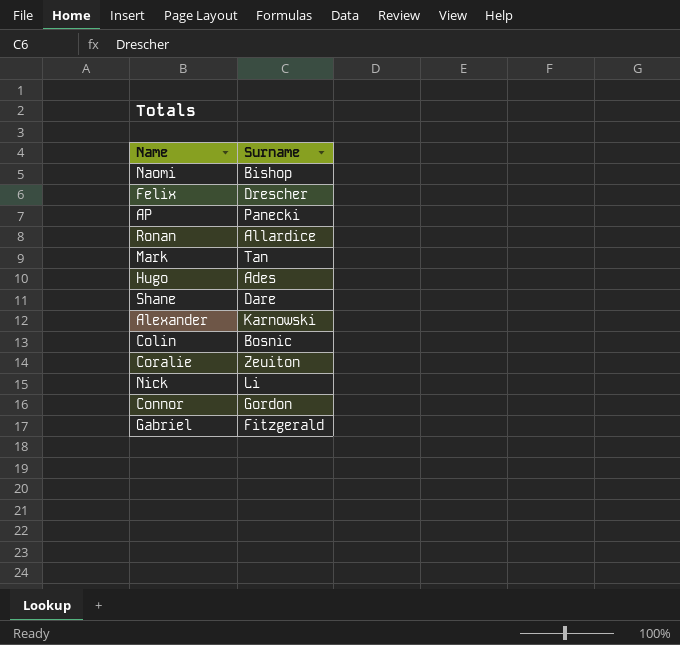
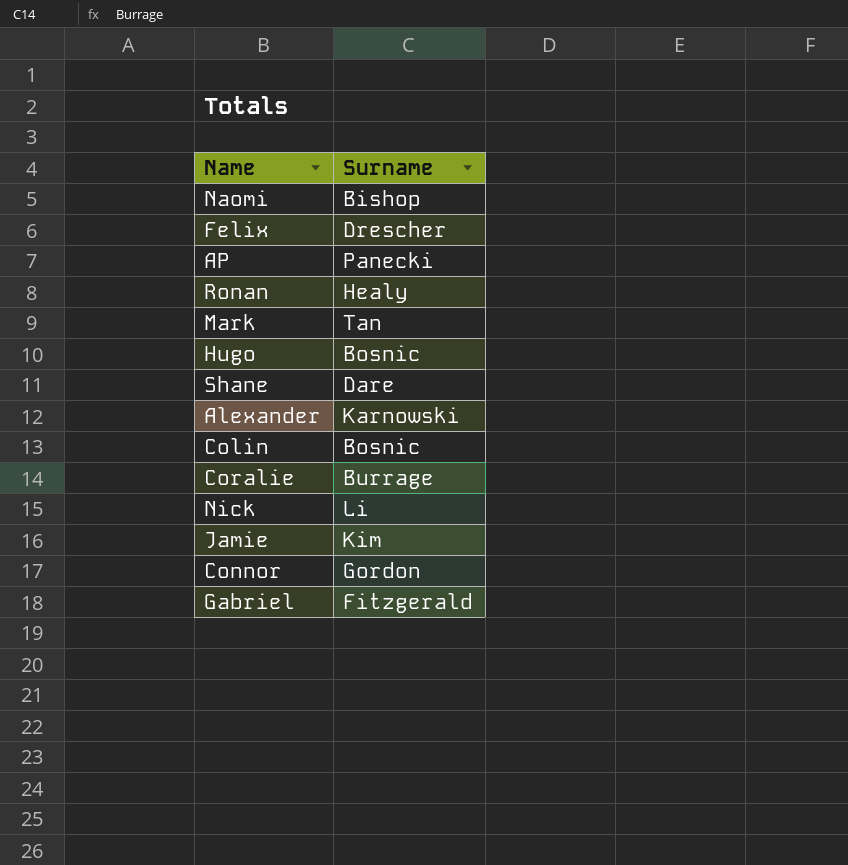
Ronan | Surname: Allardice -> Healy
Hugo | Surname: Ades -> Bosnic
Coralie | Surname: Zeuiton -> Burrage
row Jamie: none -> Kim

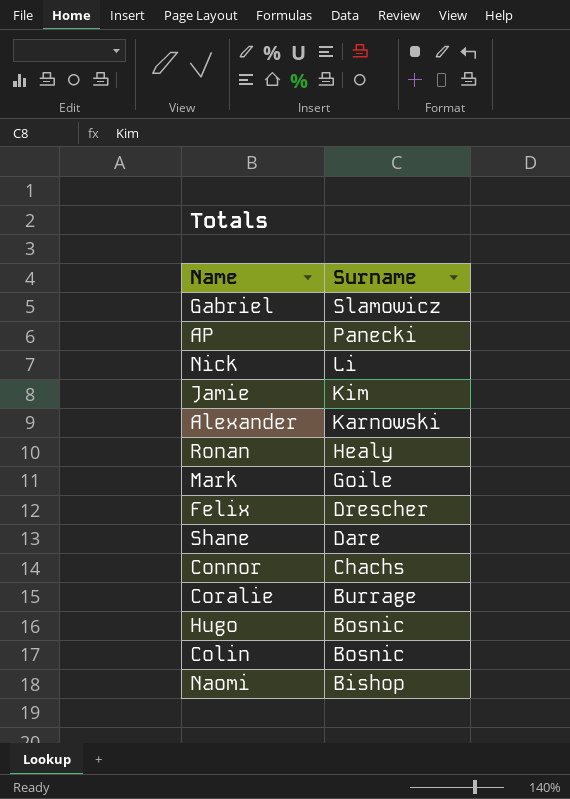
row order: none -> Surname descending
Gabriel | Surname: Fitzgerald -> Slamowicz
Mark | Surname: Tan -> Goile
Connor | Surname: Gordon -> Chachs

